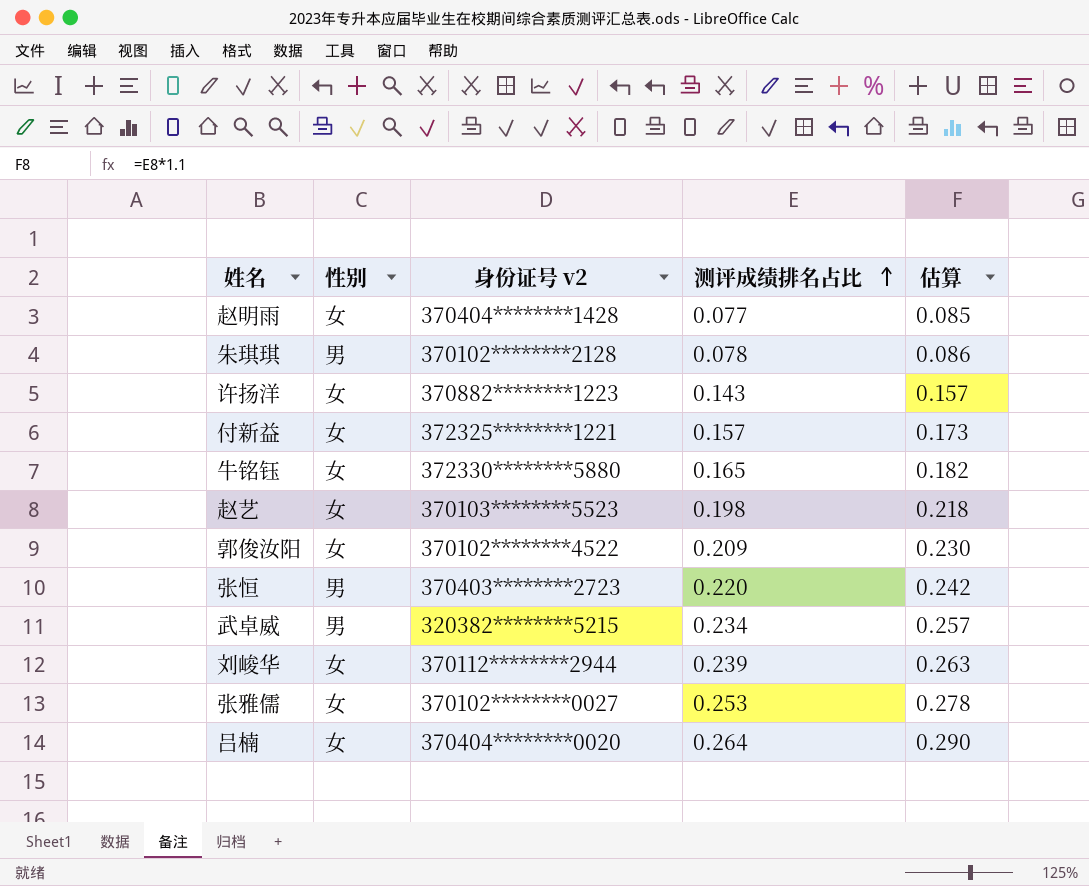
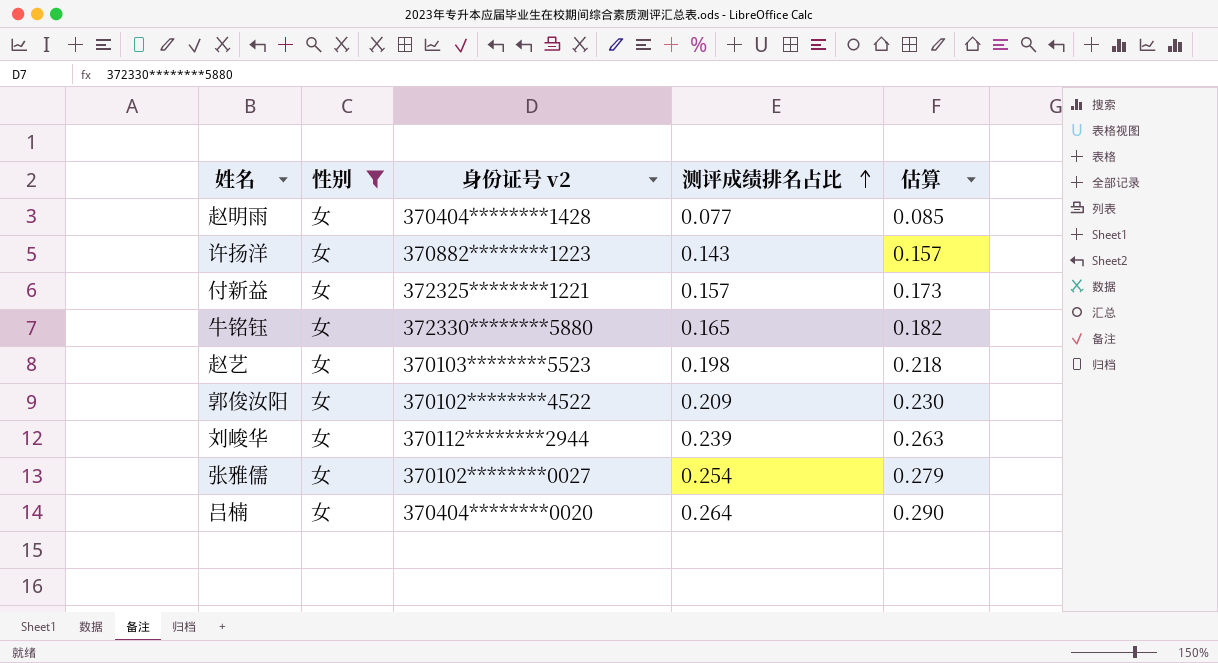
filter: none -> 性别 = 女
张雅儒 | 测评成绩排名占比: 0.253 -> 0.254
张雅儒 | 估算: 0.278 -> 0.279

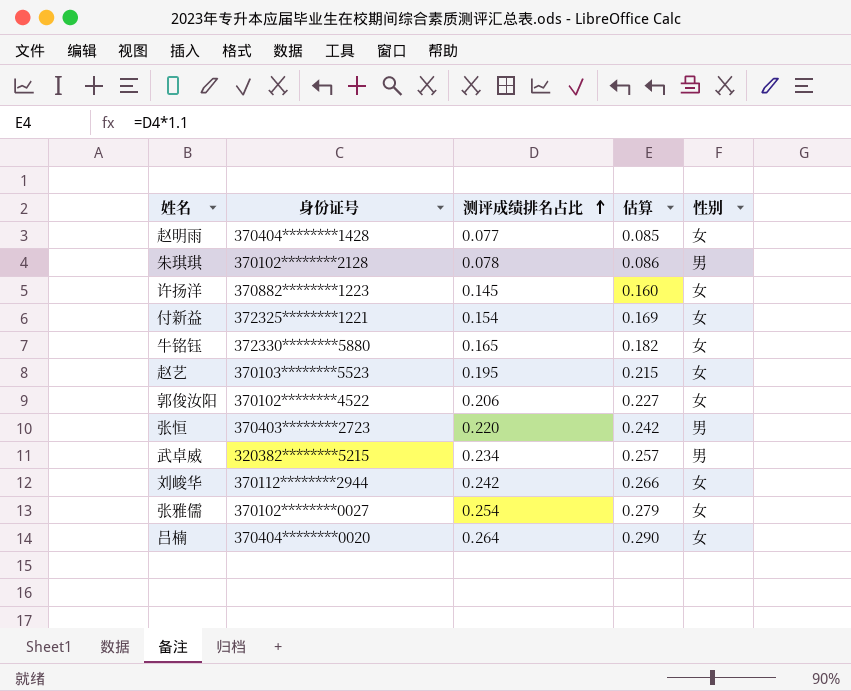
filter: 性别 = 女 -> none
column name: 身份证号 v2 -> 身份证号
column 性别 | position: 2 -> 5
许扬洋 | 测评成绩排名占比: 0.143 -> 0.145
许扬洋 | 估算: 0.157 -> 0.160
付新益 | 测评成绩排名占比: 0.157 -> 0.154
付新益 | 估算: 0.173 -> 0.169
赵艺 | 测评成绩排名占比: 0.198 -> 0.195
赵艺 | 估算: 0.218 -> 0.215
郭俊汝阳 | 测评成绩排名占比: 0.209 -> 0.206
郭俊汝阳 | 估算: 0.230 -> 0.227
刘峻华 | 测评成绩排名占比: 0.239 -> 0.242
刘峻华 | 估算: 0.263 -> 0.266

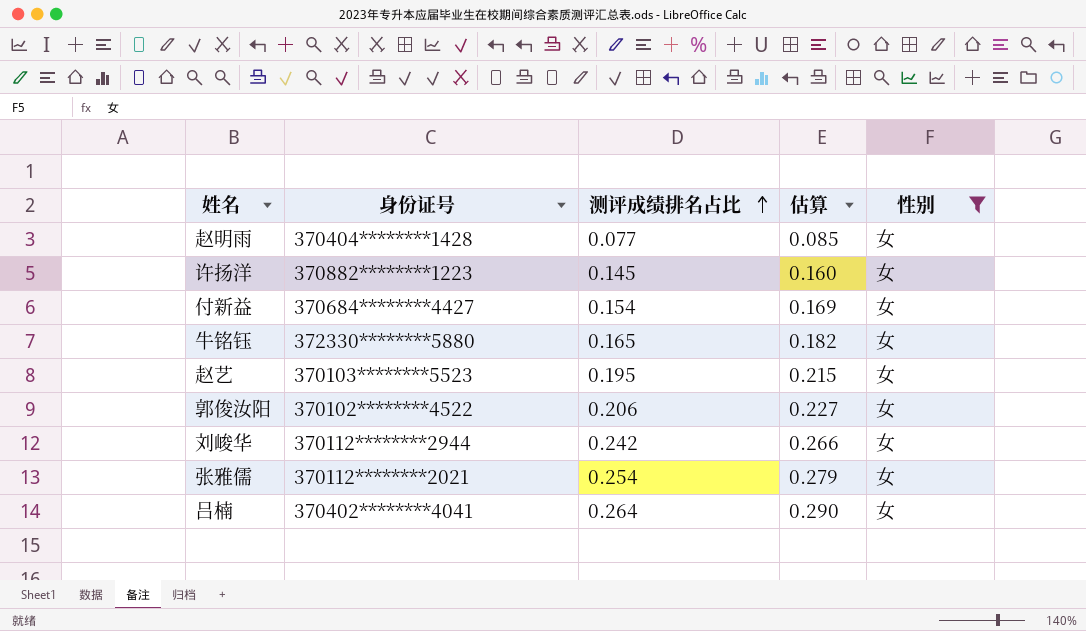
filter: none -> 性别 = 女
付新益 | 身份证号: 372325********1221 -> 370684********4427
张雅儒 | 身份证号: 370102********0027 -> 370112********2021
吕楠 | 身份证号: 370404********0020 -> 370402********4041

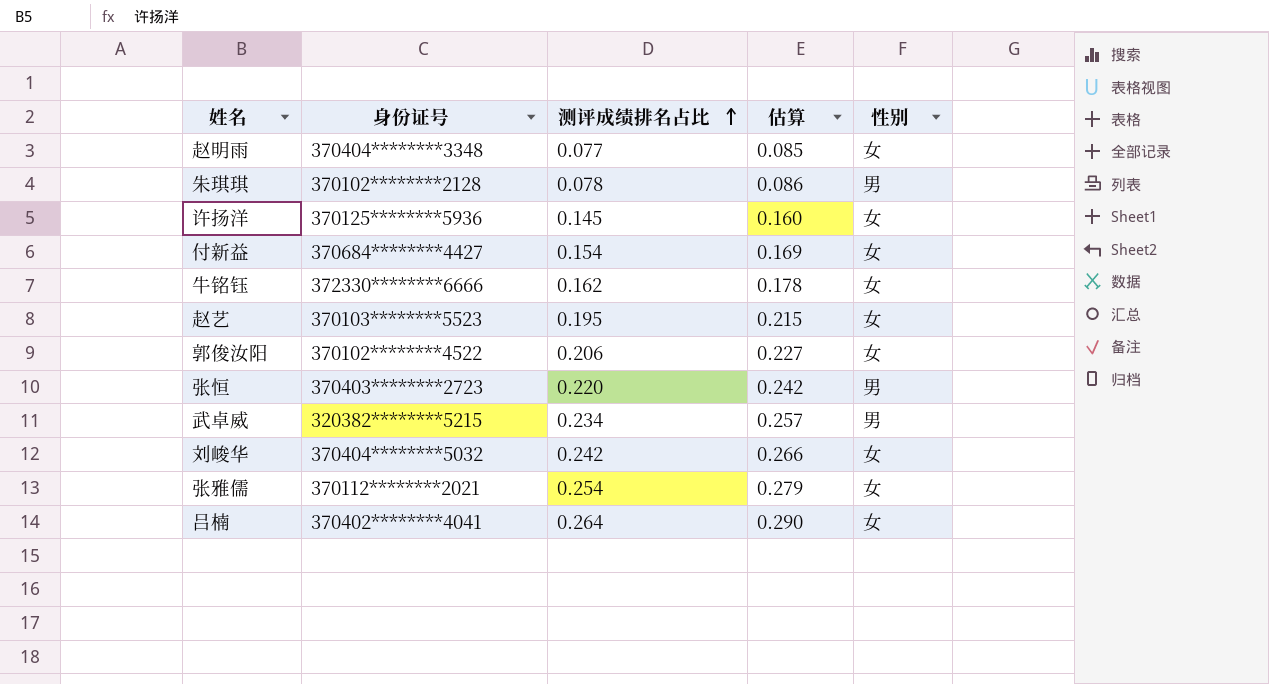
filter: 性别 = 女 -> none
赵明雨 | 身份证号: 370404********1428 -> 370404********3348
许扬洋 | 身份证号: 370882********1223 -> 370125********5936
牛铭钰 | 身份证号: 372330********5880 -> 372330********6666
牛铭钰 | 测评成绩排名占比: 0.165 -> 0.162
牛铭钰 | 估算: 0.182 -> 0.178
刘峻华 | 身份证号: 370112********2944 -> 370404********5032

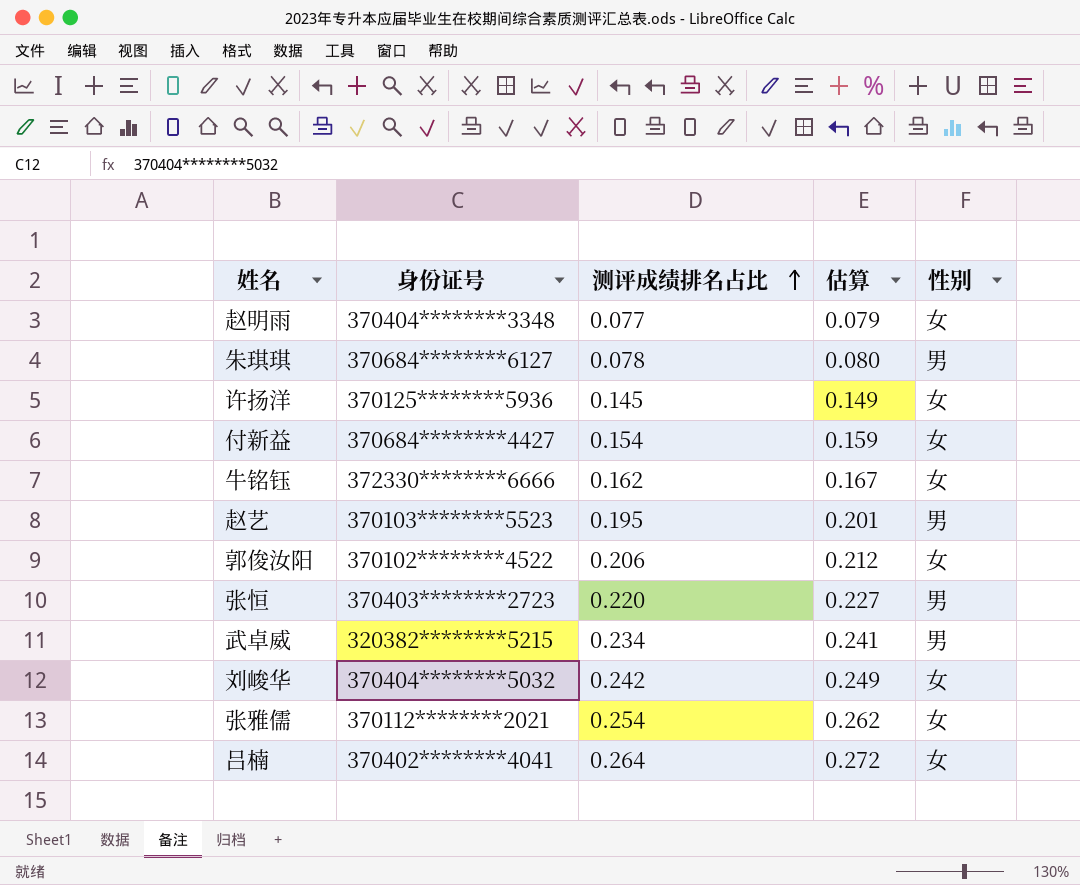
column 估算 | formula: [测评成绩排名占比] * 1.1 -> [测评成绩排名占比] * 1.03
朱琪琪 | 身份证号: 370102********2128 -> 370684********6127
赵艺 | 性别: 女 -> 男

